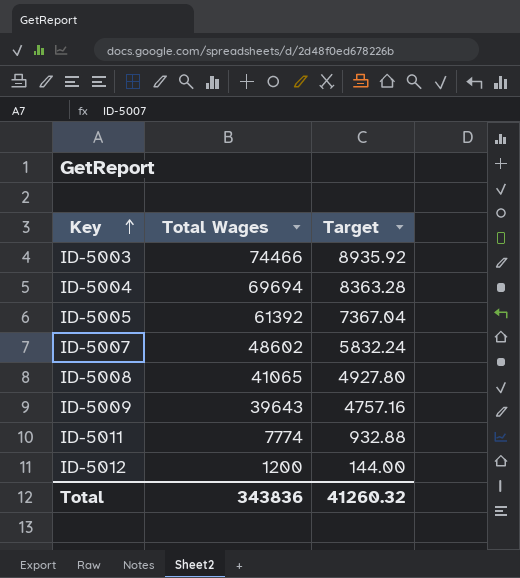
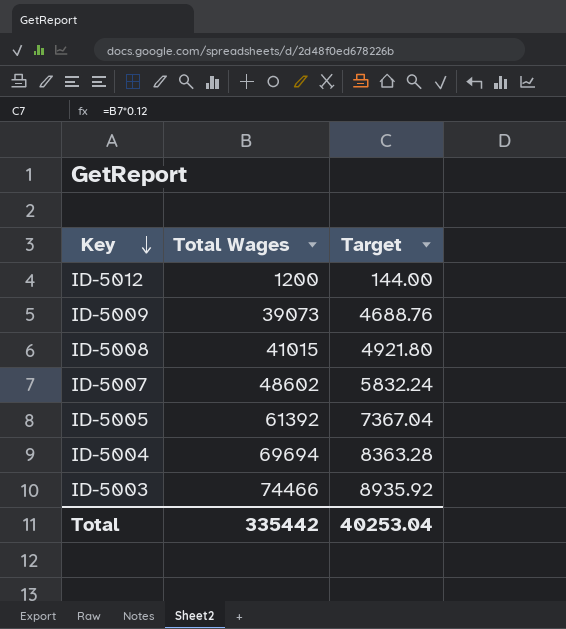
row order: Key ascending -> Key descending
row ID-5011: 7774 | 932.88 -> none
ID-5009 | Total Wages: 39643 -> 39073
ID-5009 | Target: 4757.16 -> 4688.76
ID-5008 | Total Wages: 41065 -> 41015
ID-5008 | Target: 4927.80 -> 4921.80
Total | Total Wages: 343836 -> 335442
Total | Target: 41260.32 -> 40253.04

